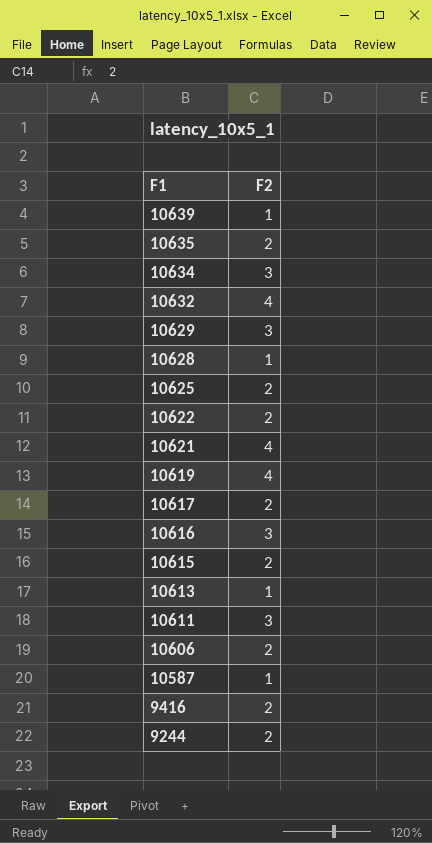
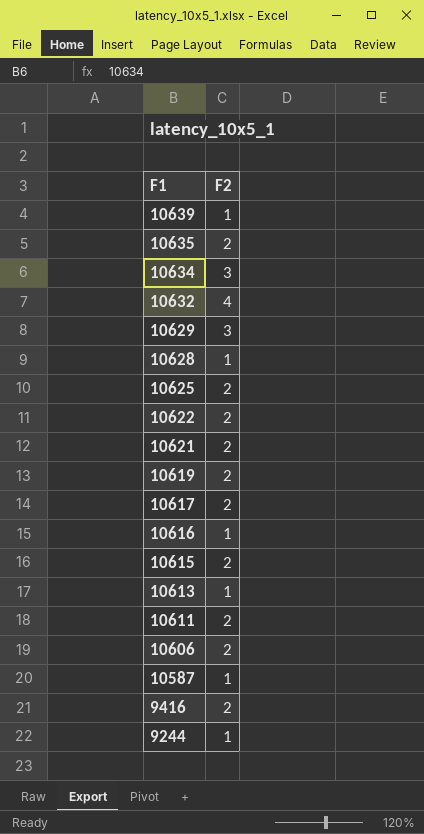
10621 | F2: 4 -> 2
10619 | F2: 4 -> 2
10616 | F2: 3 -> 1
10611 | F2: 3 -> 2
9244 | F2: 2 -> 1

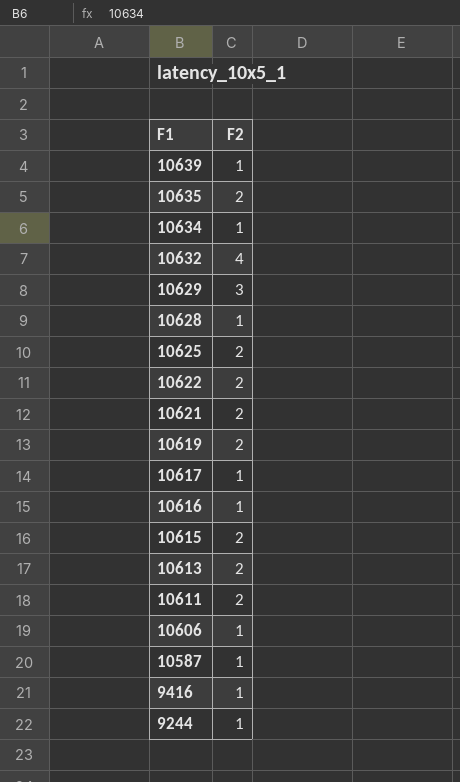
10634 | F2: 3 -> 1
10617 | F2: 2 -> 1
10613 | F2: 1 -> 2
10606 | F2: 2 -> 1
9416 | F2: 2 -> 1

